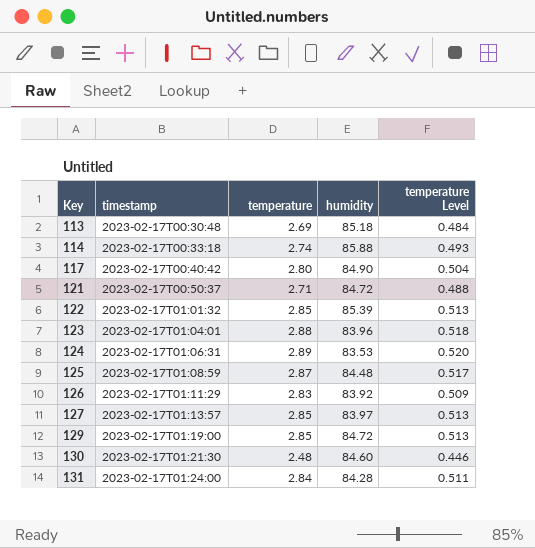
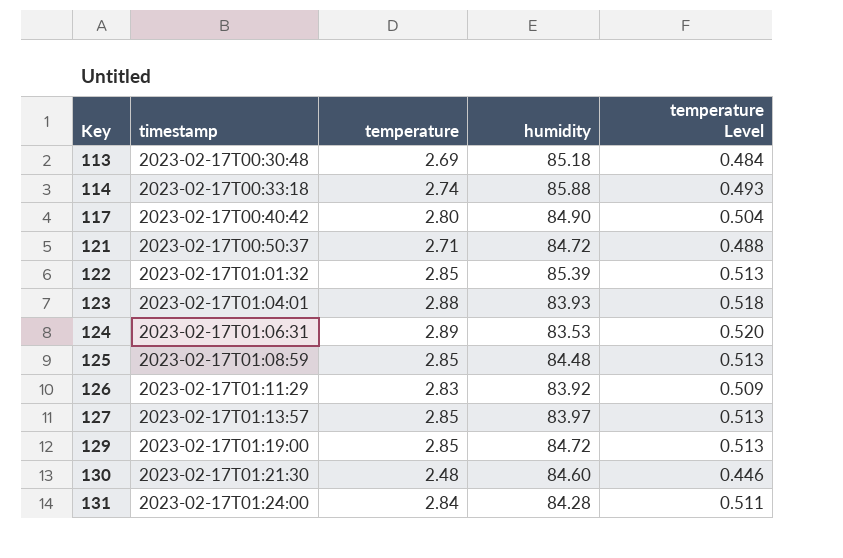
123 | humidity: 83.96 -> 83.93
125 | temperature: 2.87 -> 2.85
125 | temperature Level: 0.517 -> 0.513

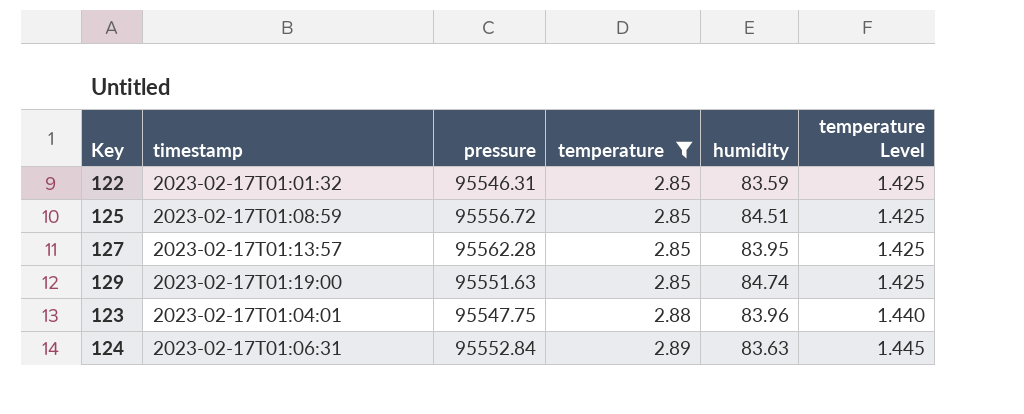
filter: none -> temperature >= 2.85
row order: Key ascending -> temperature ascending
column pressure | position: none -> 3
column temperature Level | formula: [temperature] * 0.18 -> [temperature] * 0.5
122 | humidity: 85.39 -> 83.59
125 | humidity: 84.48 -> 84.51
127 | humidity: 83.97 -> 83.95
129 | humidity: 84.72 -> 84.74
123 | humidity: 83.93 -> 83.96
124 | humidity: 83.53 -> 83.63

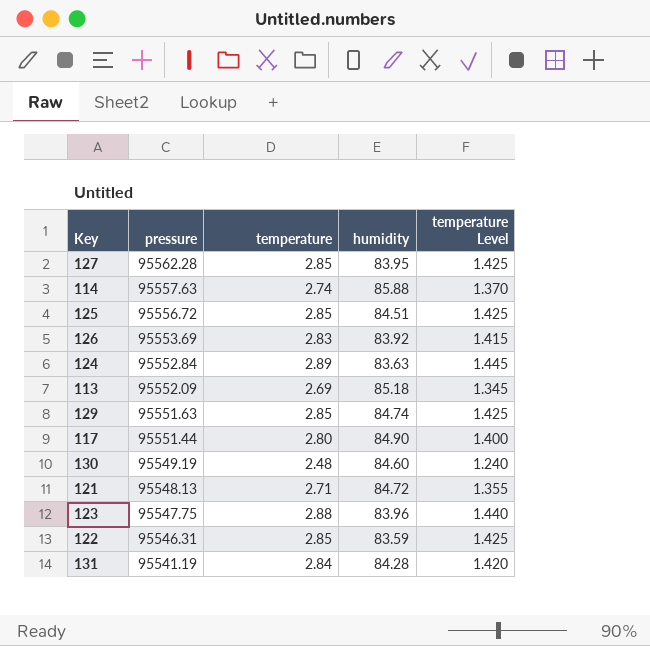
filter: temperature >= 2.85 -> none
row order: temperature ascending -> pressure descending
column timestamp | position: 2 -> none

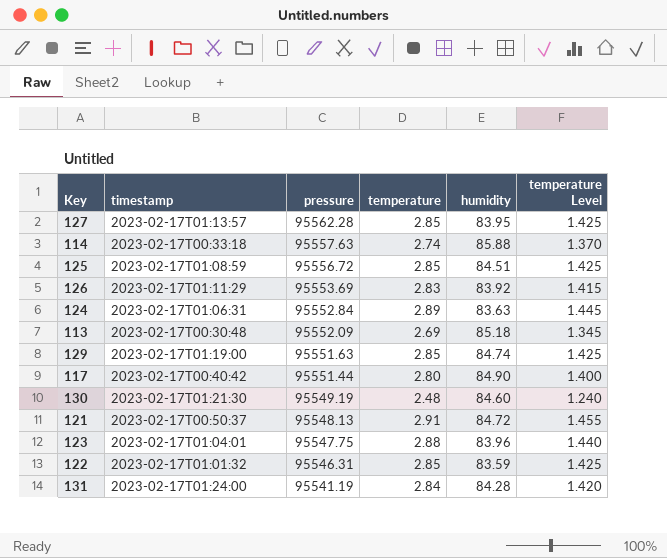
column timestamp | position: none -> 2
121 | temperature: 2.71 -> 2.91
121 | temperature Level: 1.355 -> 1.455

